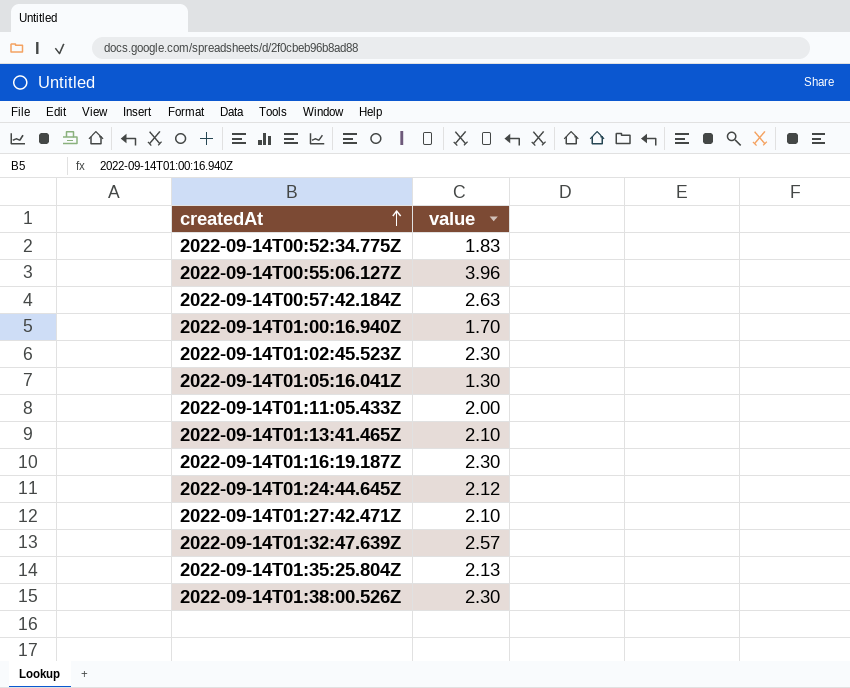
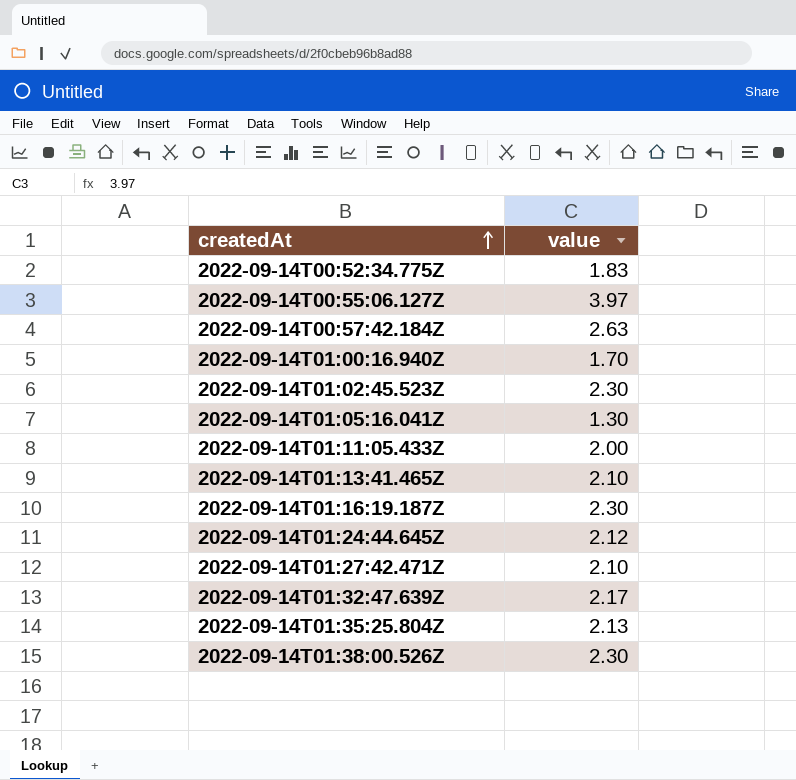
2022-09-14T00:55:06.127Z | value: 3.96 -> 3.97
2022-09-14T01:32:47.639Z | value: 2.57 -> 2.17

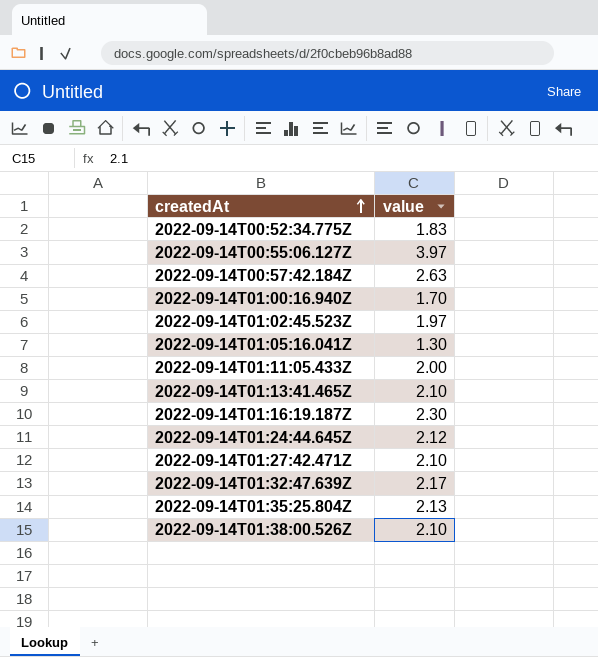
2022-09-14T01:02:45.523Z | value: 2.30 -> 1.97
2022-09-14T01:38:00.526Z | value: 2.30 -> 2.10

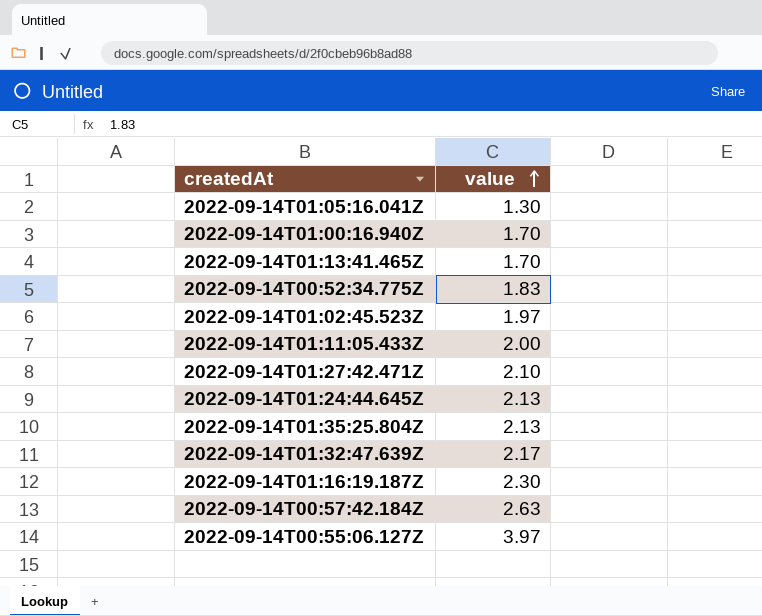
row order: createdAt ascending -> value ascending
row 2022-09-14T01:38:00.526Z: 2.10 -> none
2022-09-14T01:13:41.465Z | value: 2.10 -> 1.70
2022-09-14T01:24:44.645Z | value: 2.12 -> 2.13

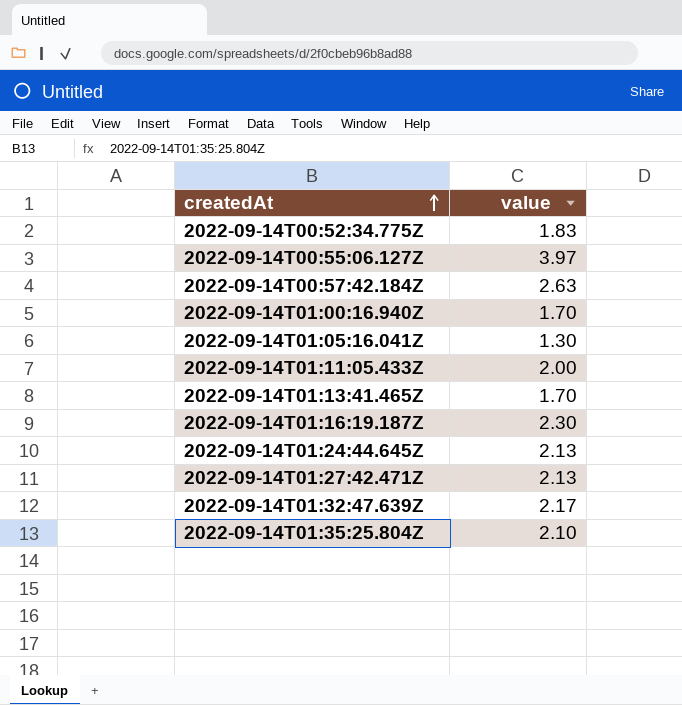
row order: value ascending -> createdAt ascending
row 2022-09-14T01:02:45.523Z: 1.97 -> none
2022-09-14T01:27:42.471Z | value: 2.10 -> 2.13
2022-09-14T01:35:25.804Z | value: 2.13 -> 2.10

